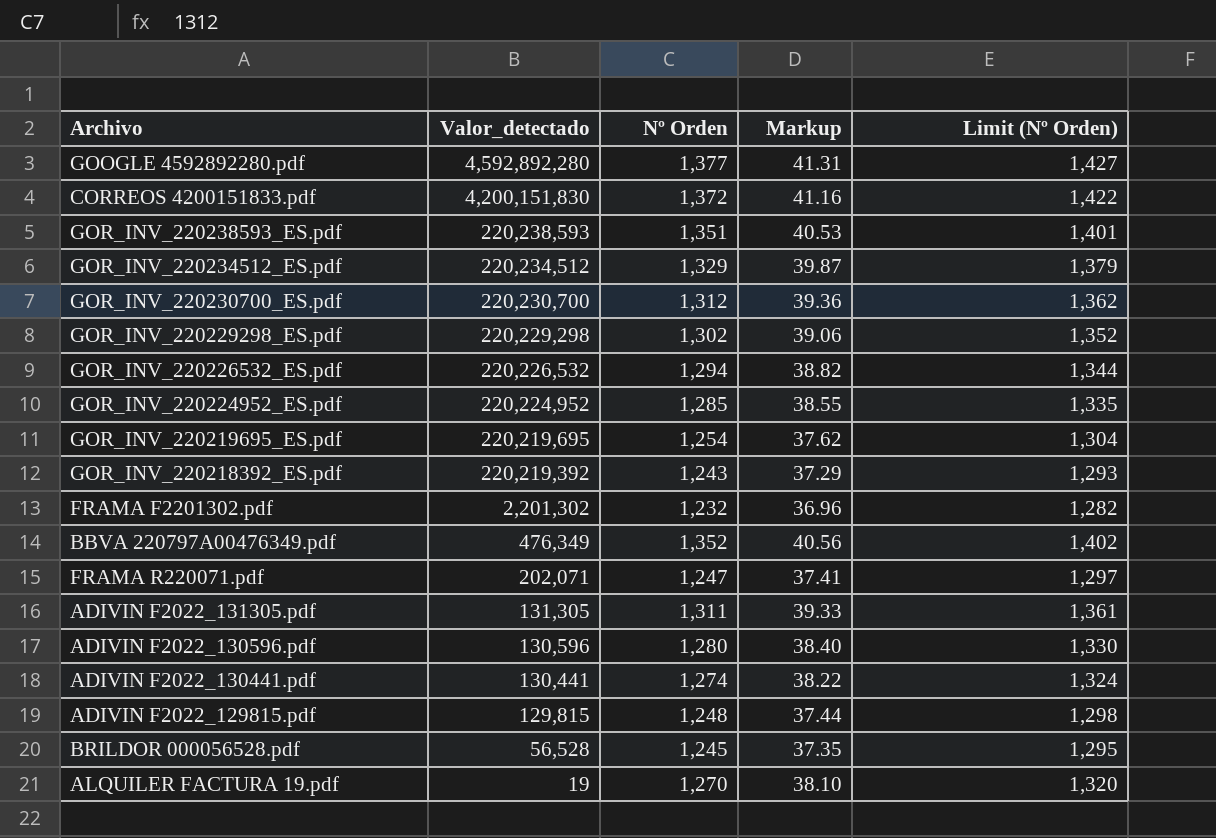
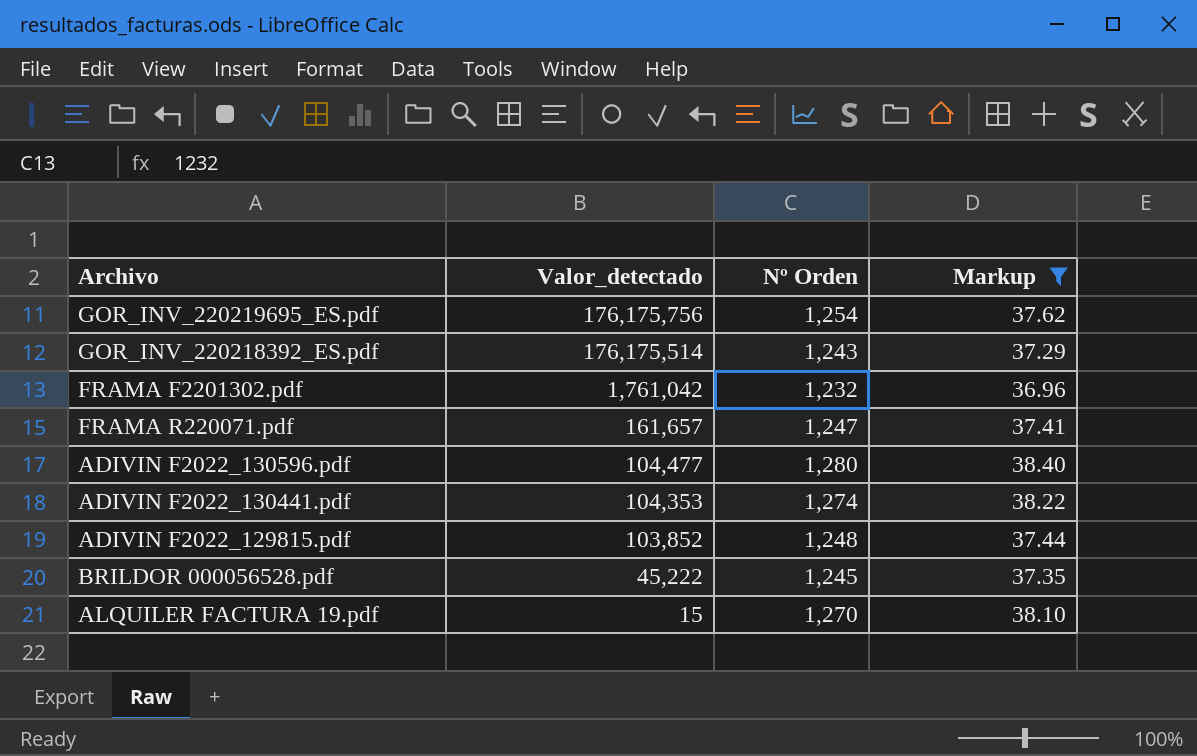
filter: none -> Markup <= 38.40
column Limit (Nº Orden) | formula: [Nº Orden] + 50 -> none
GOR_INV_220219695_ES.pdf | Valor_detectado: 220,219,695 -> 176,175,756
GOR_INV_220218392_ES.pdf | Valor_detectado: 220,219,392 -> 176,175,514
FRAMA F2201302.pdf | Valor_detectado: 2,201,302 -> 1,761,042
FRAMA R220071.pdf | Valor_detectado: 202,071 -> 161,657
ADIVIN F2022_130596.pdf | Valor_detectado: 130,596 -> 104,477
ADIVIN F2022_130441.pdf | Valor_detectado: 130,441 -> 104,353
ADIVIN F2022_129815.pdf | Valor_detectado: 129,815 -> 103,852
BRILDOR 000056528.pdf | Valor_detectado: 56,528 -> 45,222
ALQUILER FACTURA 19.pdf | Valor_detectado: 19 -> 15

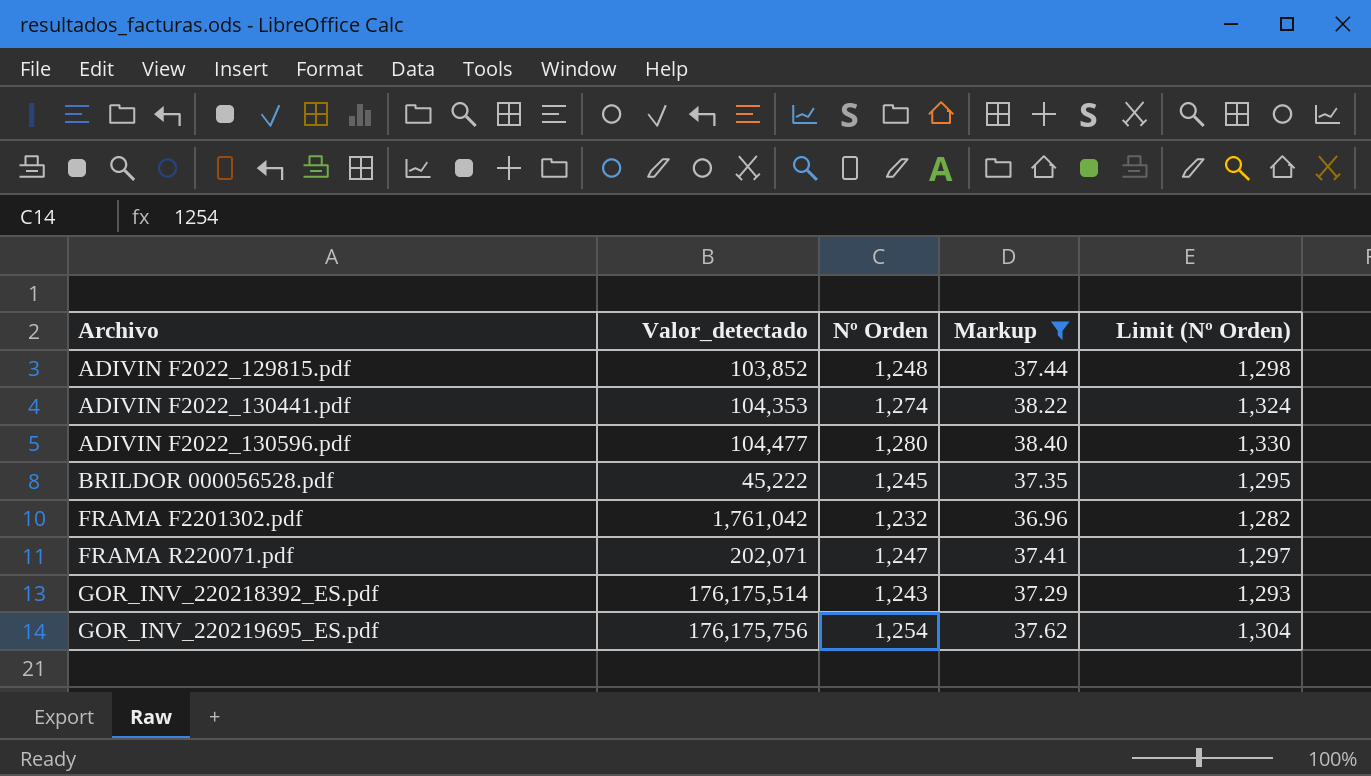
row order: Valor_detectado descending -> Archivo ascending
column Limit (Nº Orden) | formula: none -> [Nº Orden] + 50
row ALQUILER FACTURA 19.pdf: 15 | 1,270 | 38.10 -> none
FRAMA R220071.pdf | Valor_detectado: 161,657 -> 202,071

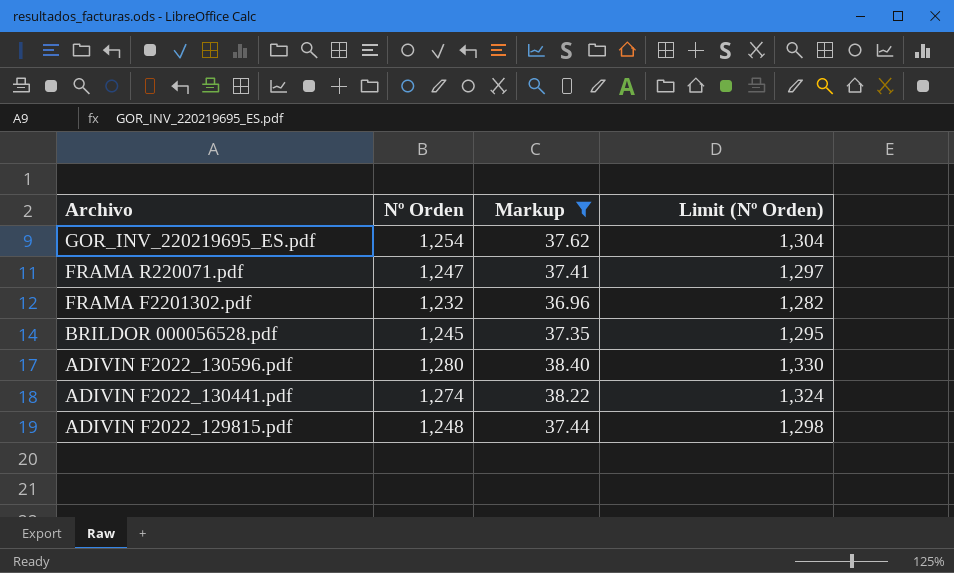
row order: Archivo ascending -> Archivo descending
column Valor_detectado | position: 2 -> none
row GOR_INV_220218392_ES.pdf: 176,175,514 | 1,243 | 37.29 | 1,293 -> none

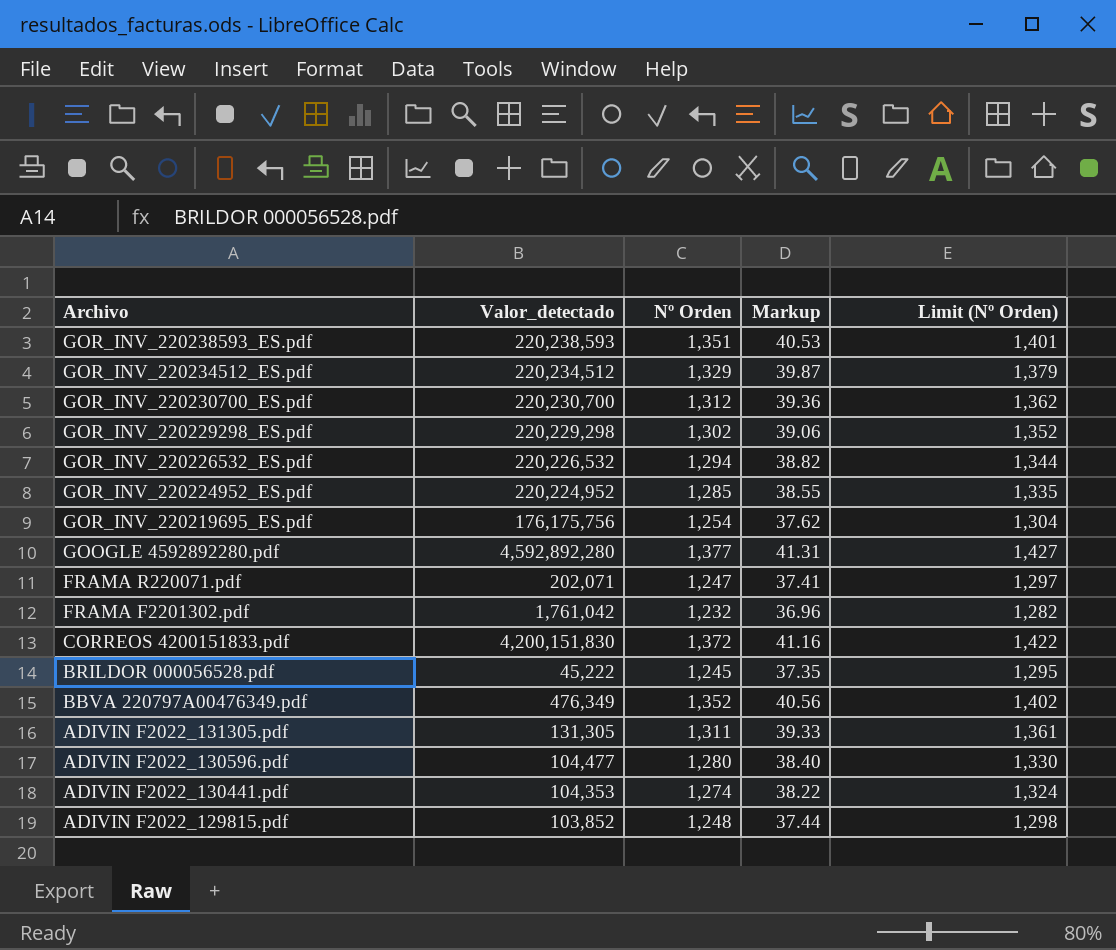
filter: Markup <= 38.40 -> none
column Valor_detectado | position: none -> 2

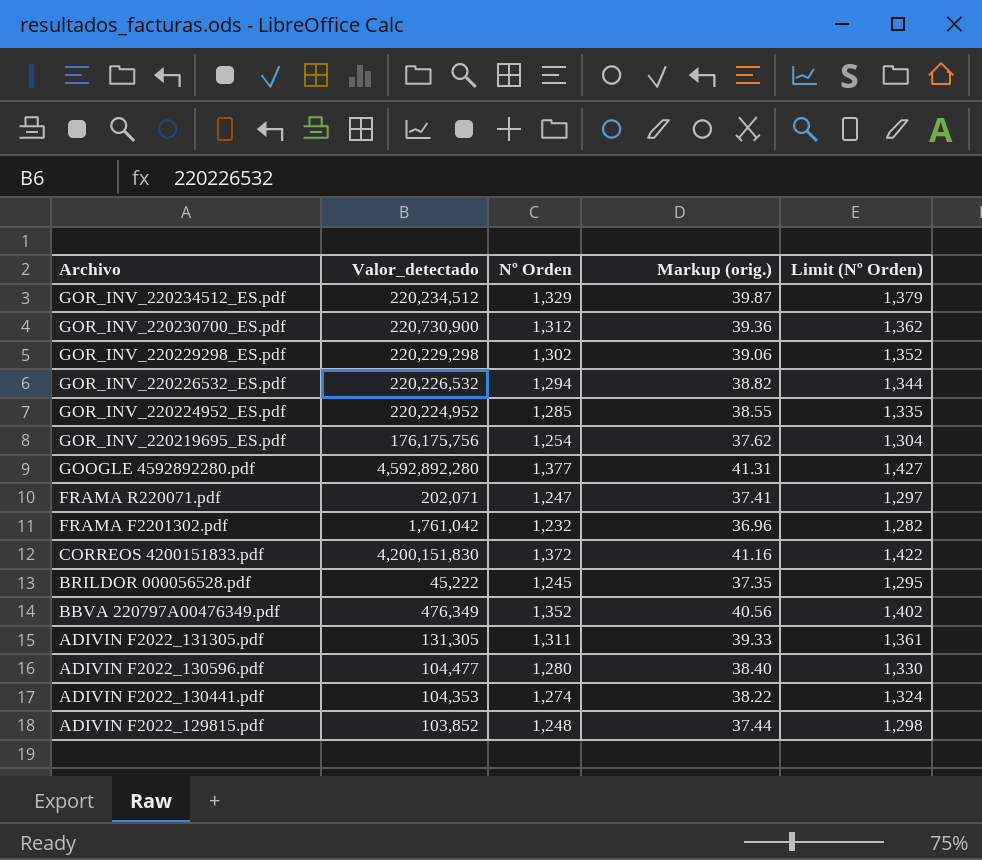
column name: Markup -> Markup (orig.)
row GOR_INV_220238593_ES.pdf: 220,238,593 | 1,351 | 40.53 | 1,401 -> none
GOR_INV_220230700_ES.pdf | Valor_detectado: 220,230,700 -> 220,730,900

